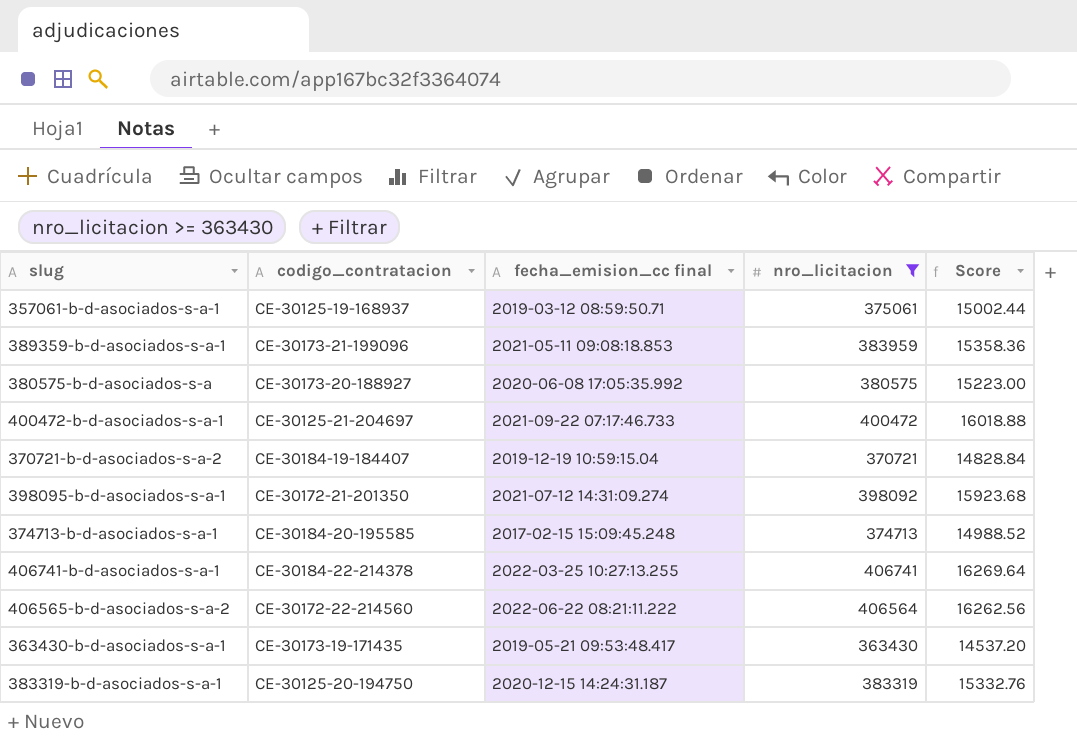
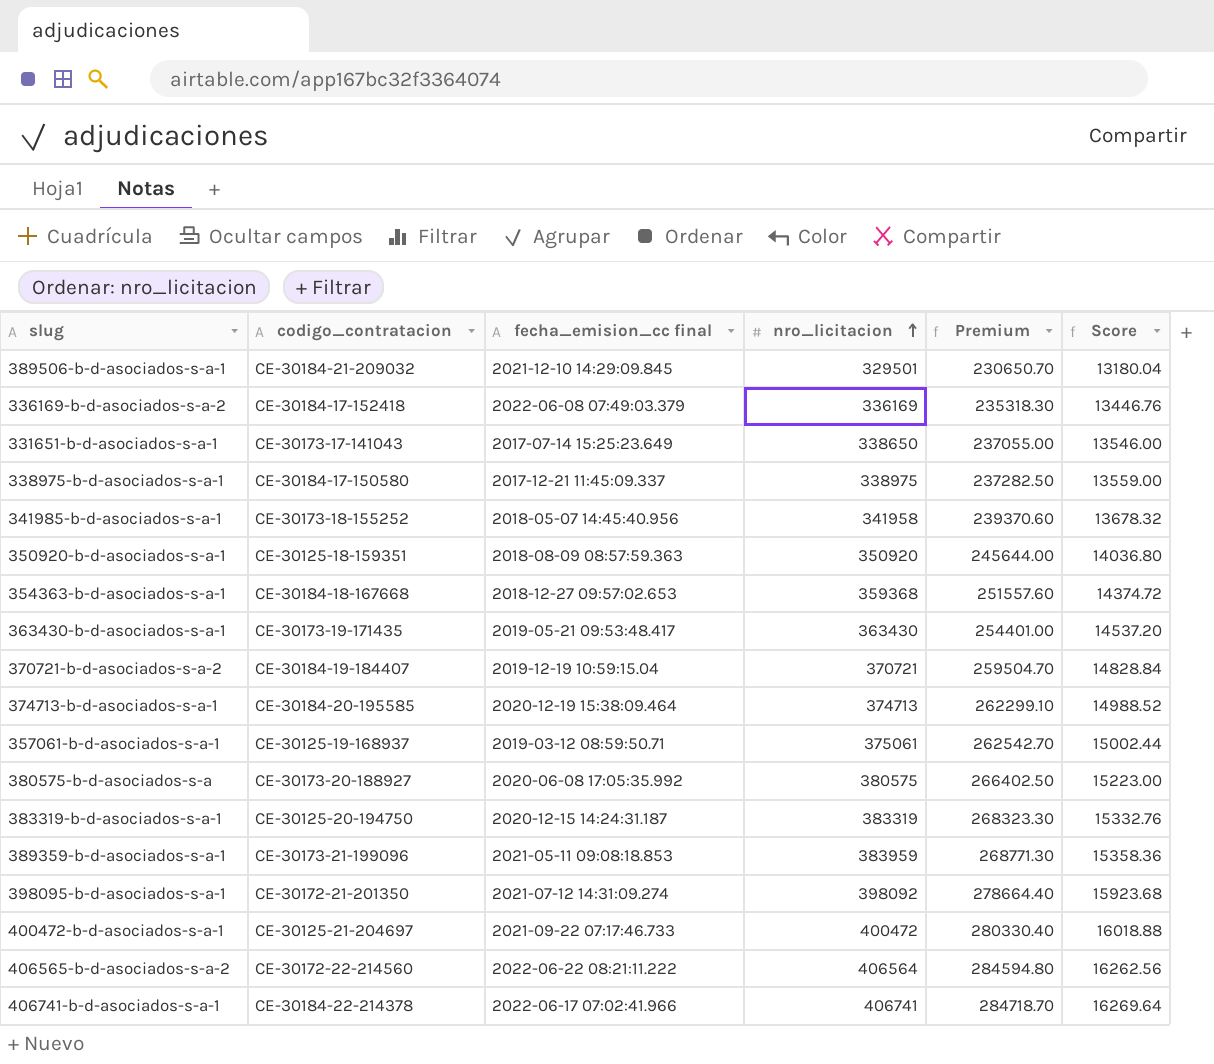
filter: nro_licitacion >= 363430 -> none
row order: none -> nro_licitacion ascending
column Premium | formula: none -> [nro_licitacion] * 0.7
374713-b-d-asociados-s-a-1 | fecha_emision_cc final: 2017-02-15 15:09:45.248 -> 2020-12-19 15:38:09.464
406741-b-d-asociados-s-a-1 | fecha_emision_cc final: 2022-03-25 10:27:13.255 -> 2022-06-17 07:02:41.966

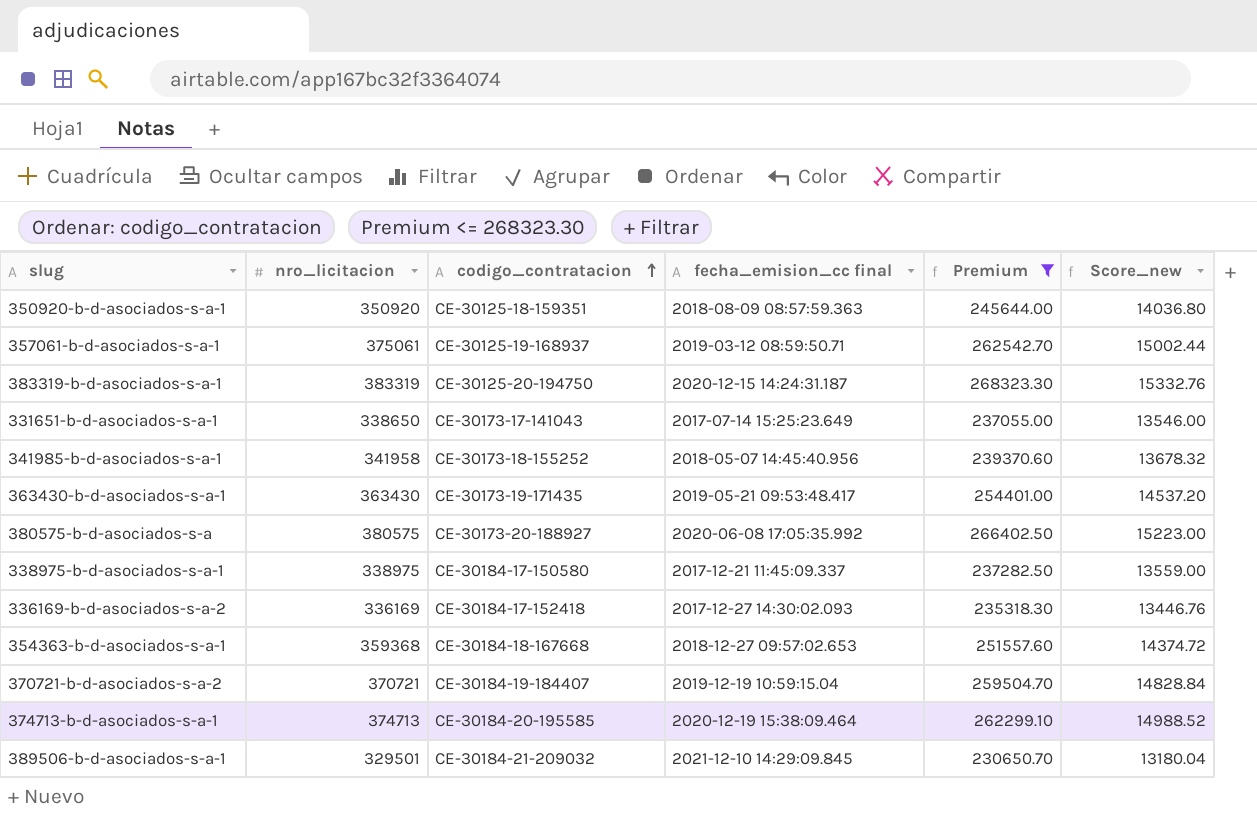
filter: none -> Premium <= 268323.30
row order: nro_licitacion ascending -> codigo_contratacion ascending
column nro_licitacion | position: 4 -> 2
column name: Score -> Score_new
336169-b-d-asociados-s-a-2 | fecha_emision_cc final: 2022-06-08 07:49:03.379 -> 2017-12-27 14:30:02.093

